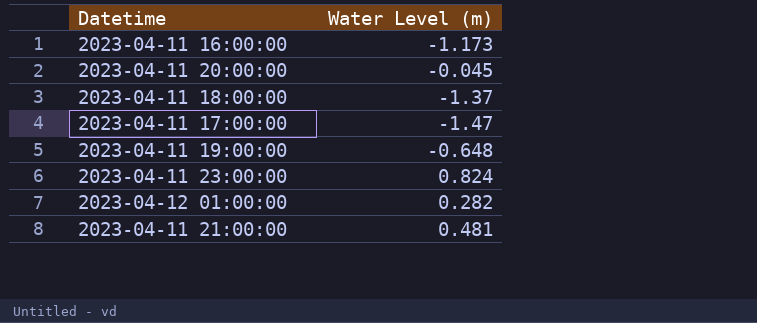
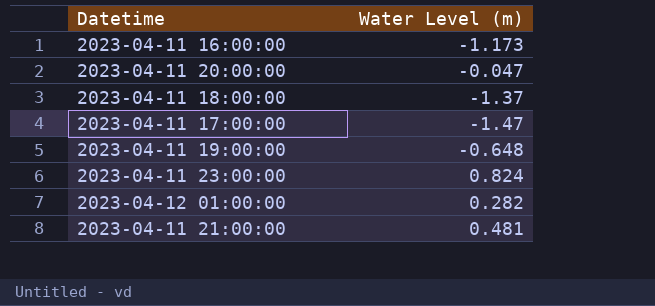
2023-04-11 20:00:00 | Water Level (m): -0.045 -> -0.047

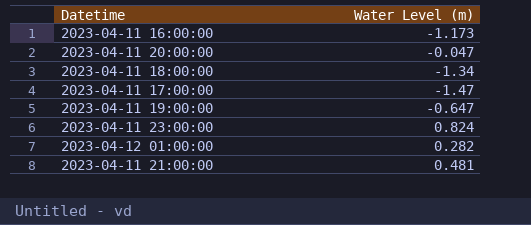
2023-04-11 18:00:00 | Water Level (m): -1.37 -> -1.34
2023-04-11 19:00:00 | Water Level (m): -0.648 -> -0.647

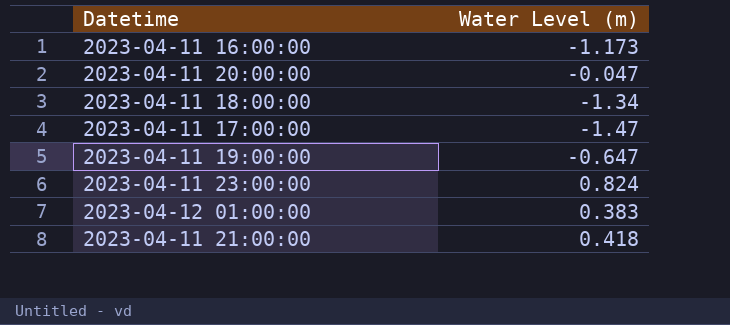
2023-04-12 01:00:00 | Water Level (m): 0.282 -> 0.383
2023-04-11 21:00:00 | Water Level (m): 0.481 -> 0.418

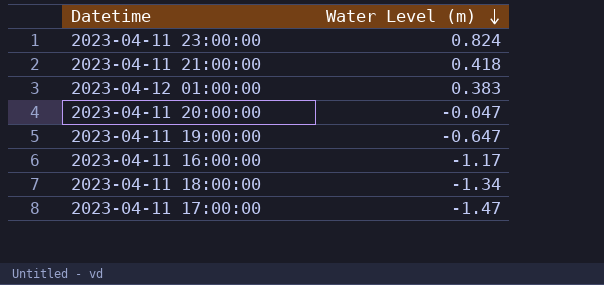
row order: none -> Water Level (m) descending
2023-04-11 16:00:00 | Water Level (m): -1.173 -> -1.17

